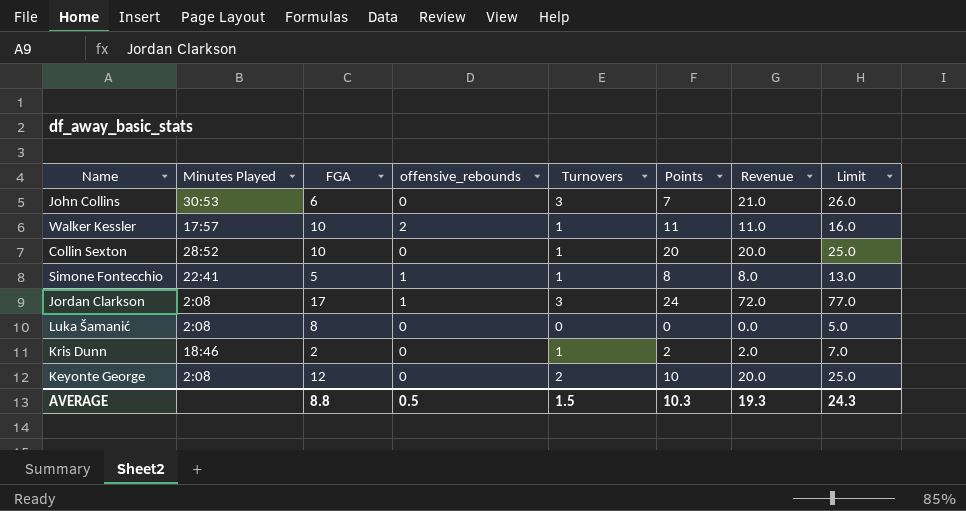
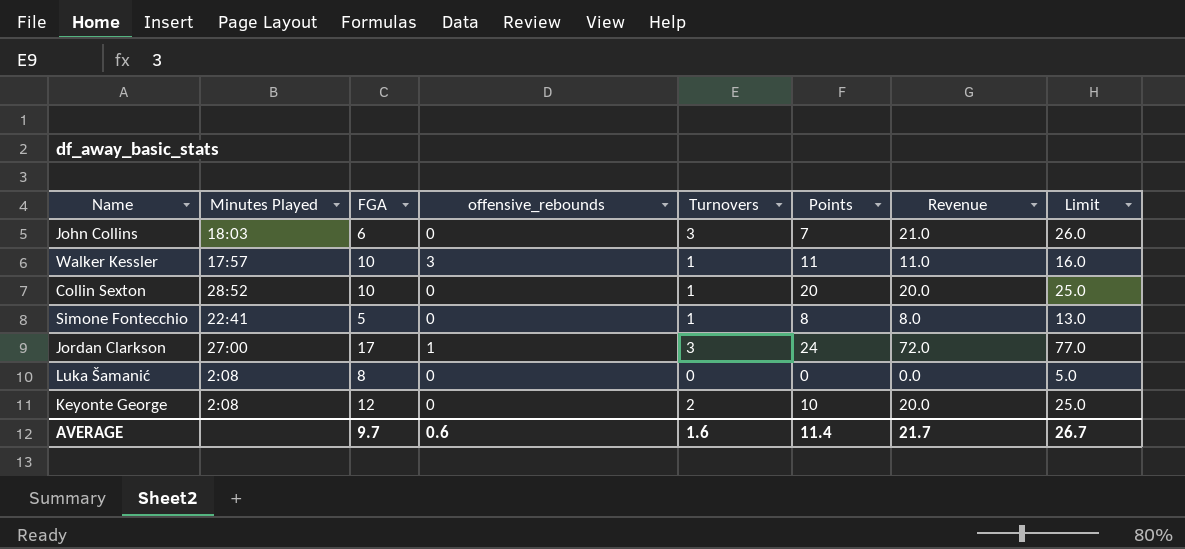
row Kris Dunn: 18:46 | 2 | 0 | 1 | 2 | 2.0 | 7.0 -> none
John Collins | Minutes Played: 30:53 -> 18:03
Walker Kessler | offensive_rebounds: 2 -> 3
Simone Fontecchio | offensive_rebounds: 1 -> 0
Jordan Clarkson | Minutes Played: 2:08 -> 27:00
AVERAGE | FGA: 8.8 -> 9.7
AVERAGE | offensive_rebounds: 0.5 -> 0.6
AVERAGE | Turnovers: 1.5 -> 1.6
AVERAGE | Points: 10.3 -> 11.4
AVERAGE | Revenue: 19.3 -> 21.7
AVERAGE | Limit: 24.3 -> 26.7

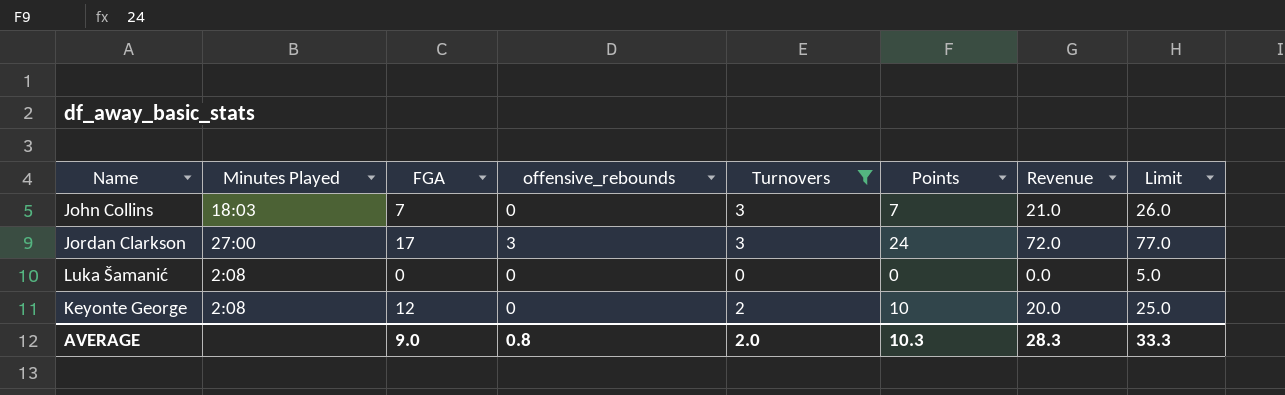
filter: none -> Turnovers != 1
John Collins | FGA: 6 -> 7
Jordan Clarkson | offensive_rebounds: 1 -> 3
Luka Šamanić | FGA: 8 -> 0
AVERAGE | FGA: 9.7 -> 9.0
AVERAGE | offensive_rebounds: 0.6 -> 0.8
AVERAGE | Turnovers: 1.6 -> 2.0
AVERAGE | Points: 11.4 -> 10.3
AVERAGE | Revenue: 21.7 -> 28.3
AVERAGE | Limit: 26.7 -> 33.3

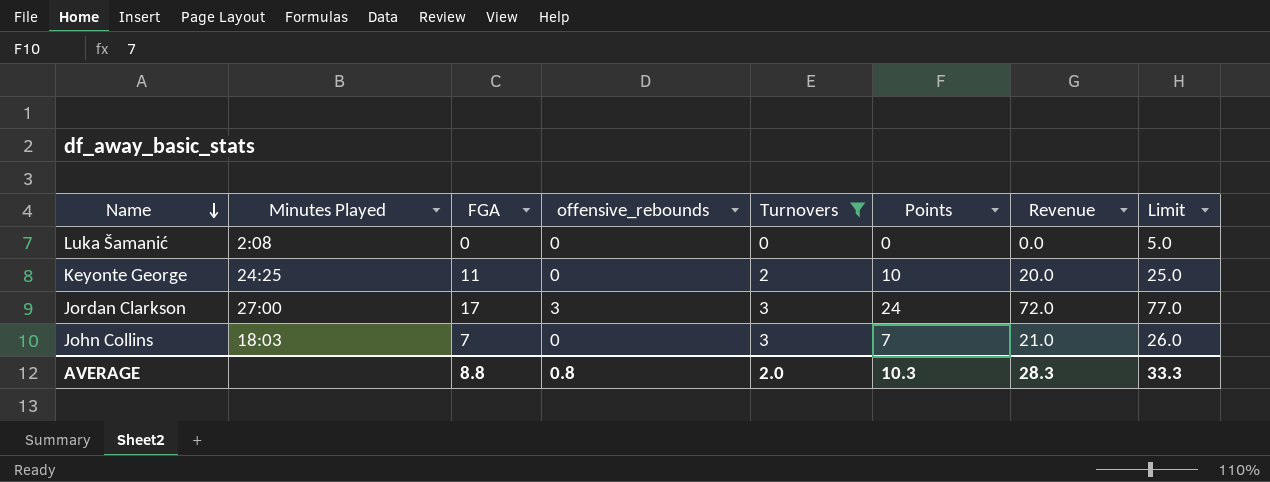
row order: none -> Name descending
Keyonte George | Minutes Played: 2:08 -> 24:25
Keyonte George | FGA: 12 -> 11
AVERAGE | FGA: 9.0 -> 8.8

